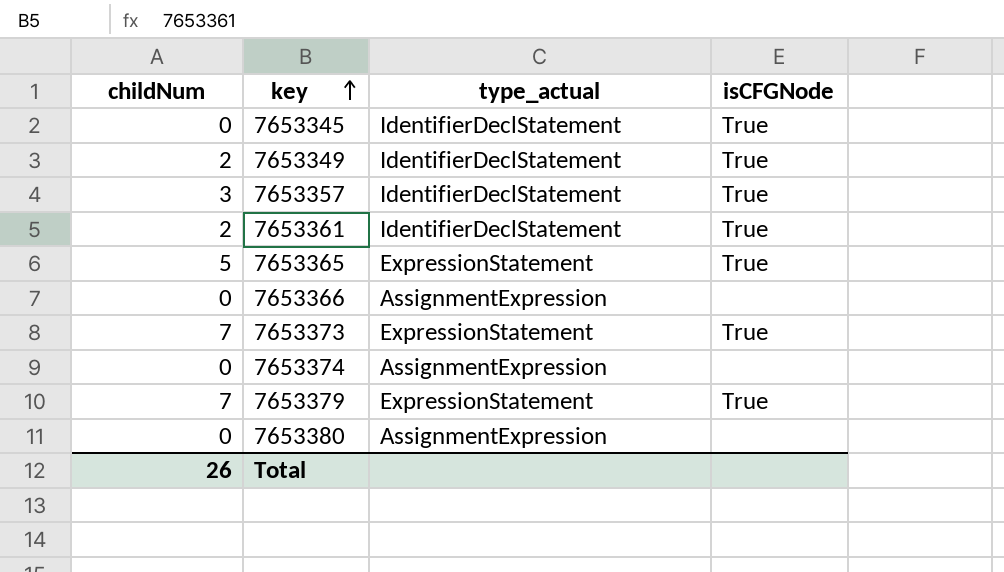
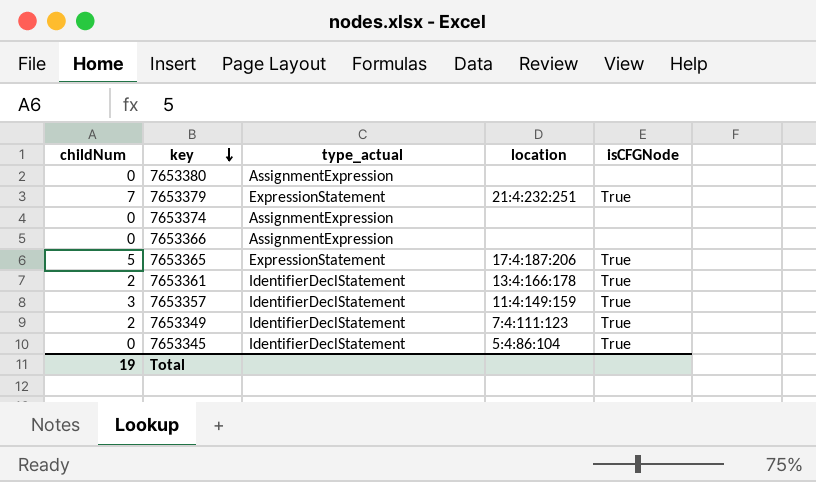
row order: key ascending -> key descending
column location | position: none -> 4
row 7653373: 7 | ExpressionStatement | True -> none
Total | childNum: 26 -> 19

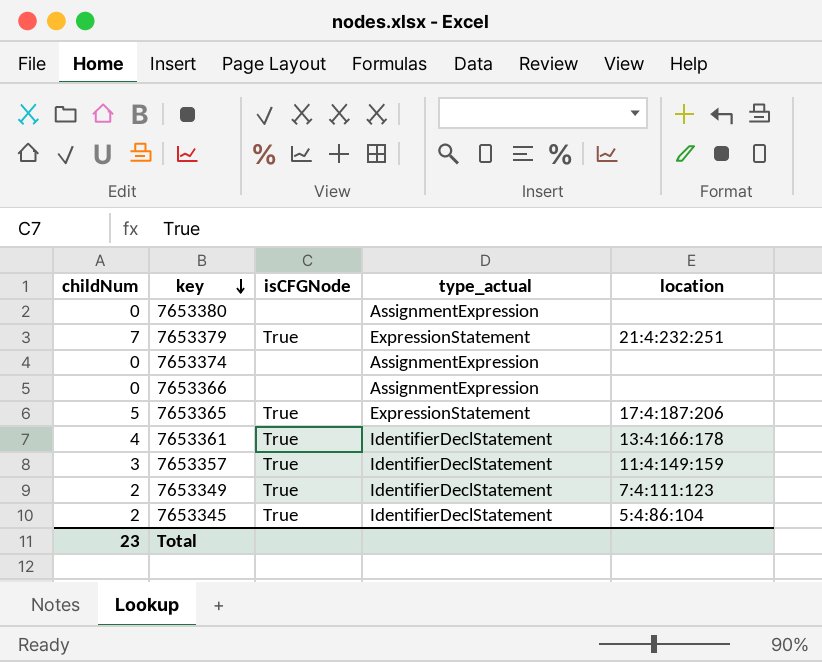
column isCFGNode | position: 5 -> 3
7653361 | childNum: 2 -> 4
7653345 | childNum: 0 -> 2
Total | childNum: 19 -> 23

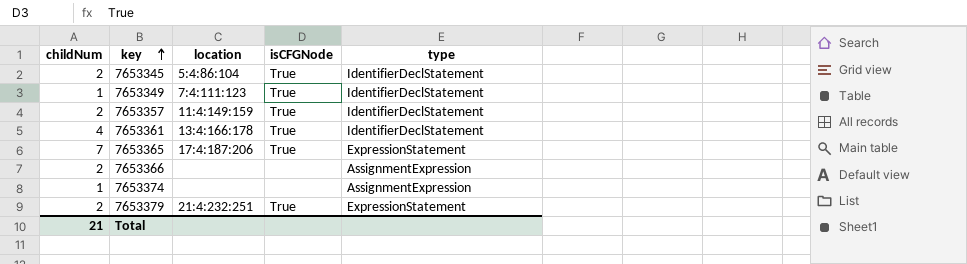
row order: key descending -> key ascending
column location | position: 5 -> 3
column name: type_actual -> type
row 7653380: 0 | none | AssignmentExpression | none -> none
7653349 | childNum: 2 -> 1
7653357 | childNum: 3 -> 2
7653365 | childNum: 5 -> 7
7653366 | childNum: 0 -> 2
7653374 | childNum: 0 -> 1
7653379 | childNum: 7 -> 2
Total | childNum: 23 -> 21

